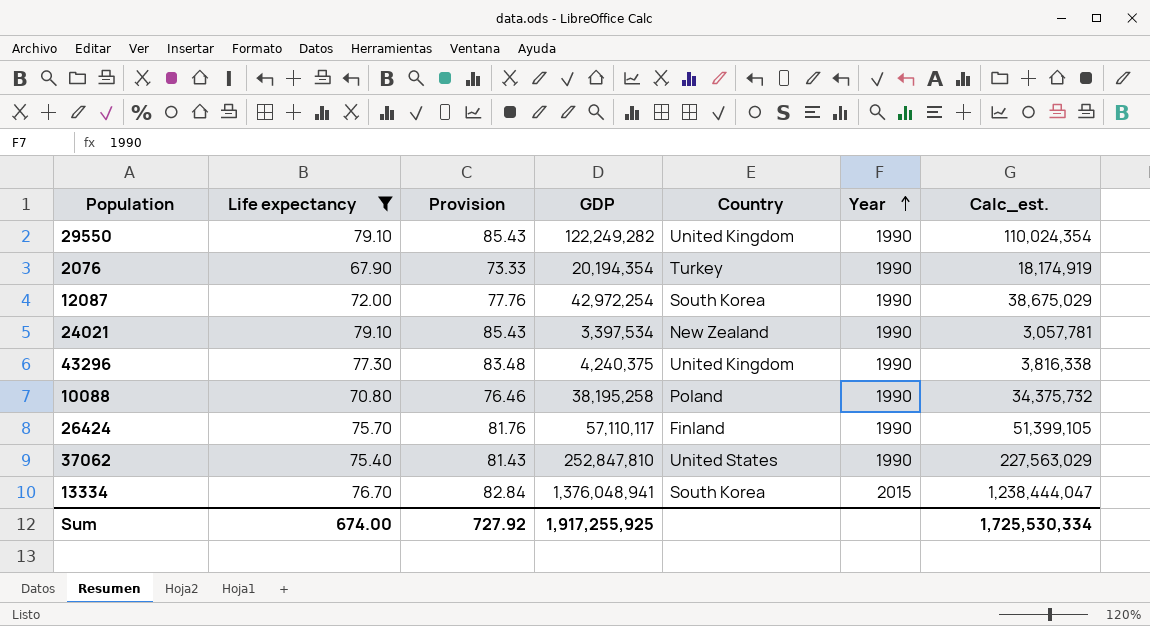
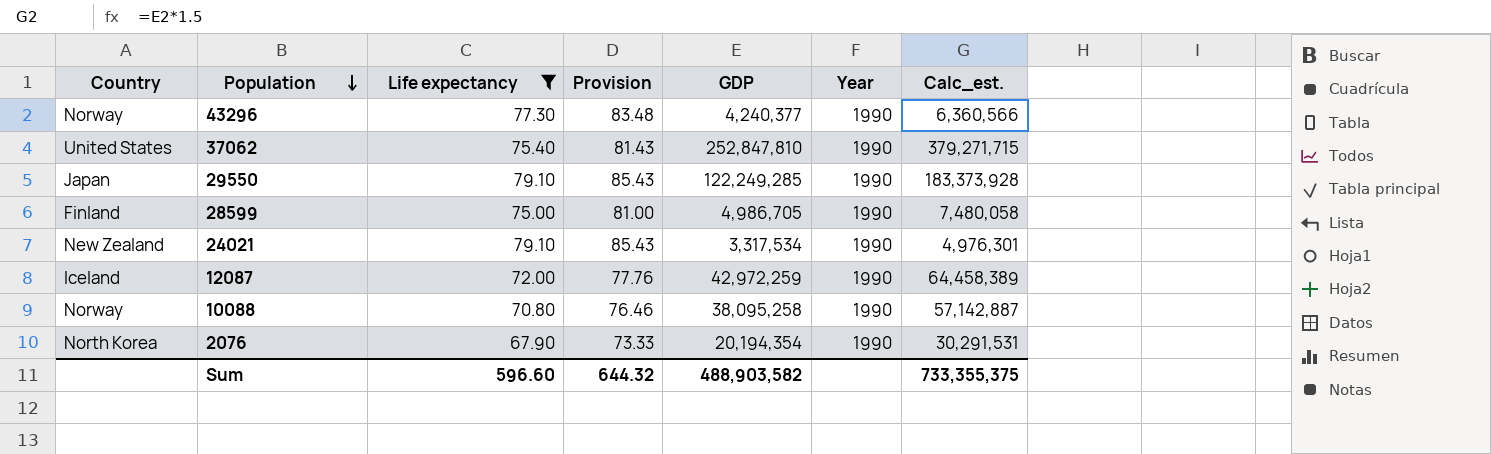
row order: Year ascending -> Population descending
column Country | position: 5 -> 1
column Calc_est. | formula: [GDP] * 0.9 -> [GDP] * 1.5
row 26424: 75.70 | 81.76 | 57,110,117 | Finland | 1990 | 51,399,105 -> none
row 13334: 76.70 | 82.84 | 1,376,048,941 | South Korea | 2015 | 1,238,444,047 -> none
43296 | Country: United Kingdom -> Norway
43296 | GDP: 4,240,375 -> 4,240,377
29550 | Country: United Kingdom -> Japan
29550 | GDP: 122,249,282 -> 122,249,285
row 28599: none -> Finland | 75.00 | 81.00 | 4,986,705 | 1990 | 7,480,058
24021 | GDP: 3,397,534 -> 3,317,534
12087 | Country: South Korea -> Iceland
12087 | GDP: 42,972,254 -> 42,972,259
10088 | Country: Poland -> Norway
10088 | GDP: 38,195,258 -> 38,095,258
2076 | Country: Turkey -> North Korea
Sum | Life expectancy: 674.00 -> 596.60
Sum | Provision: 727.92 -> 644.32
Sum | GDP: 1,917,255,925 -> 488,903,582
Sum | Calc_est.: 1,725,530,334 -> 733,355,375

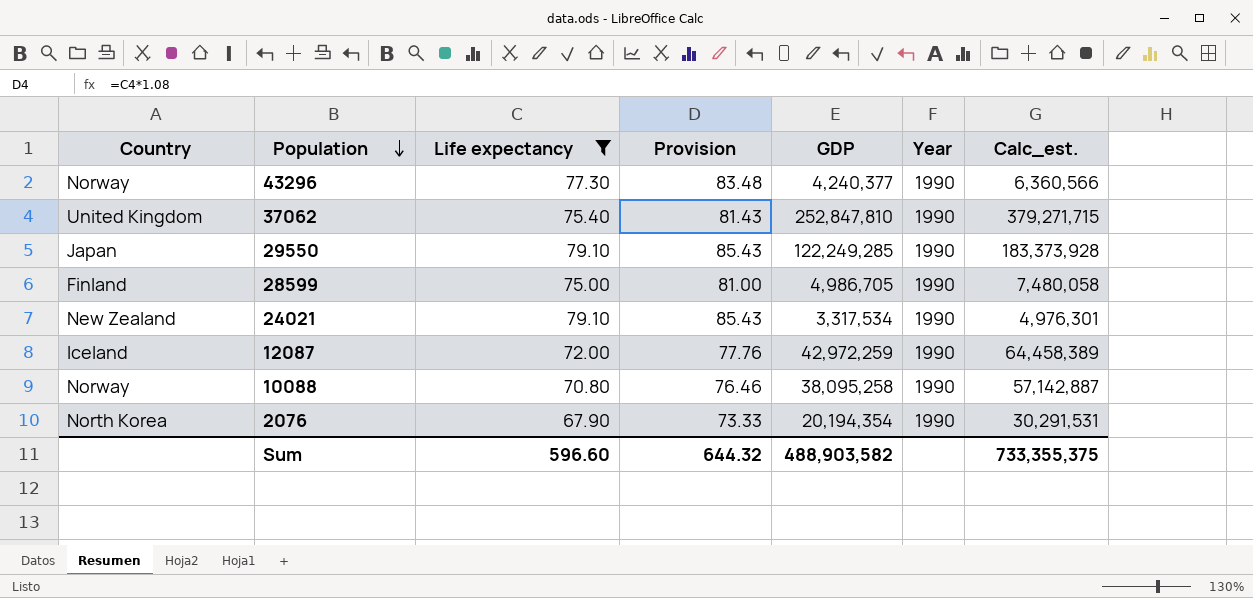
37062 | Country: United States -> United Kingdom

